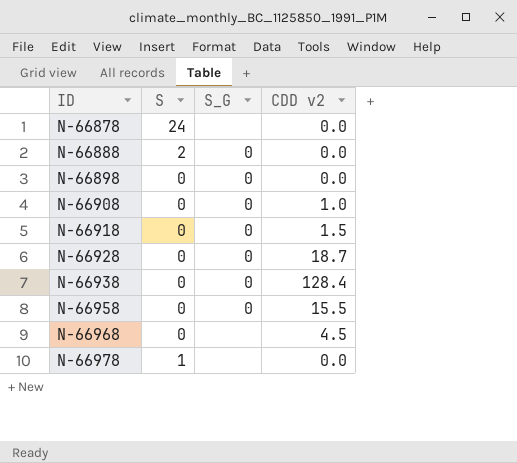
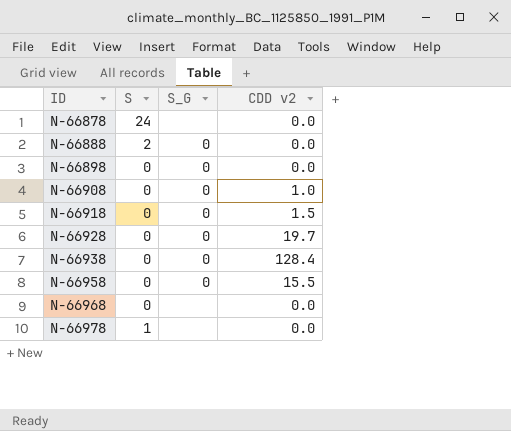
N-66928 | CDD v2: 18.7 -> 19.7
N-66968 | CDD v2: 4.5 -> 0.0

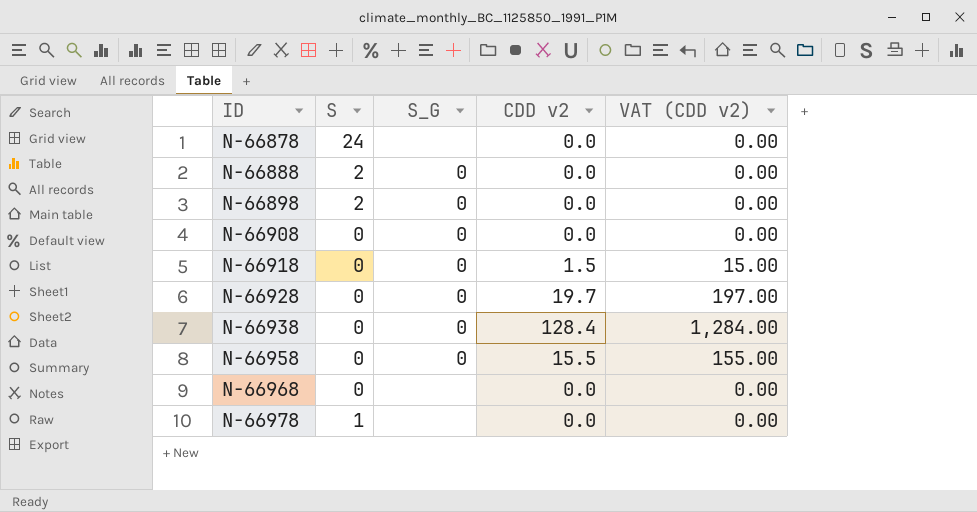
column VAT (CDD v2) | formula: none -> [CDD v2] * 10
N-66898 | S: 0 -> 2
N-66908 | CDD v2: 1.0 -> 0.0

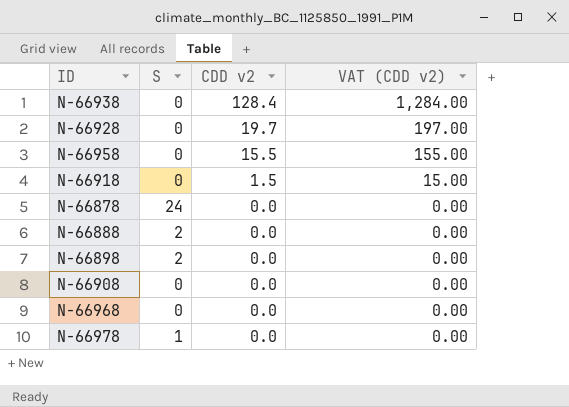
row order: ID ascending -> CDD v2 descending
column S_G | position: 3 -> none

